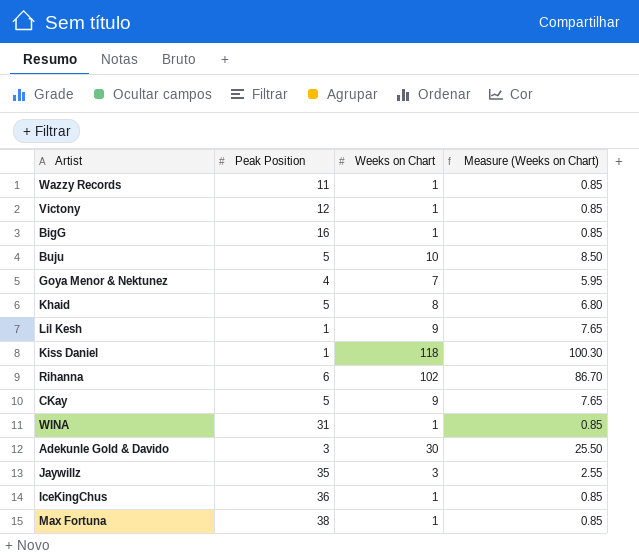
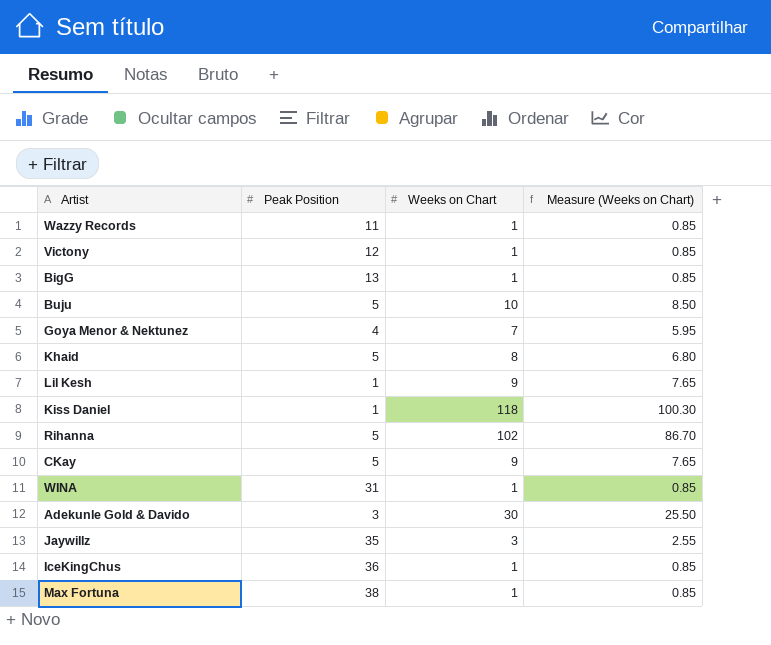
BigG | Peak Position: 16 -> 13
Rihanna | Peak Position: 6 -> 5

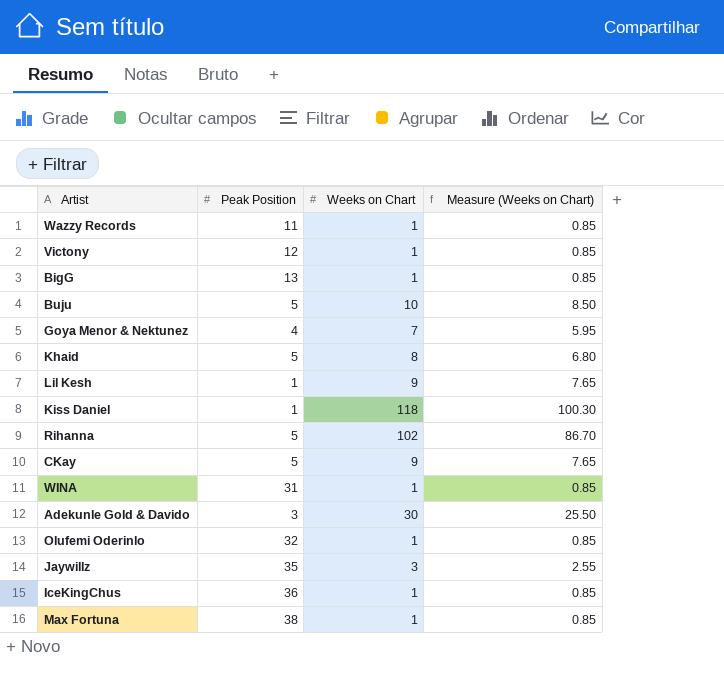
row Olufemi Oderinlo: none -> 32 | 1 | 0.85

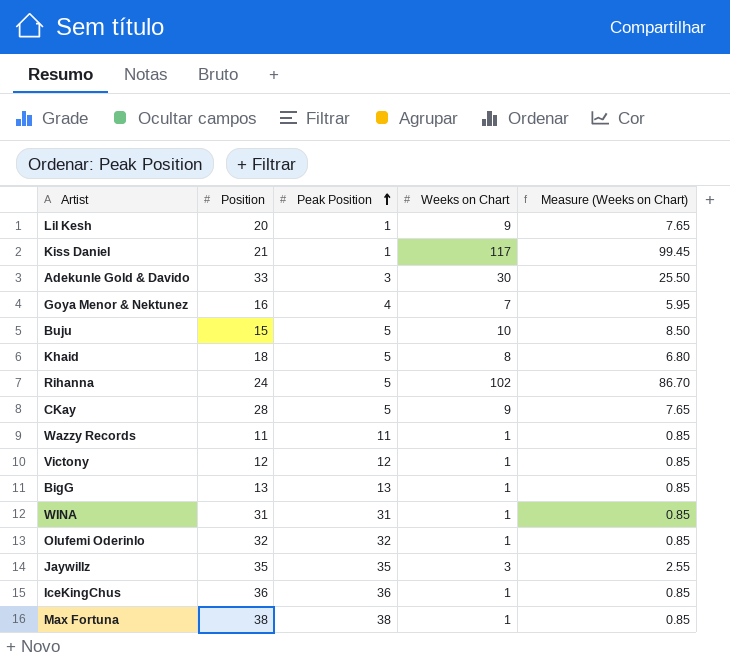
row order: none -> Peak Position ascending
column Position | position: none -> 2
Kiss Daniel | Weeks on Chart: 118 -> 117
Kiss Daniel | Measure (Weeks on Chart): 100.30 -> 99.45

